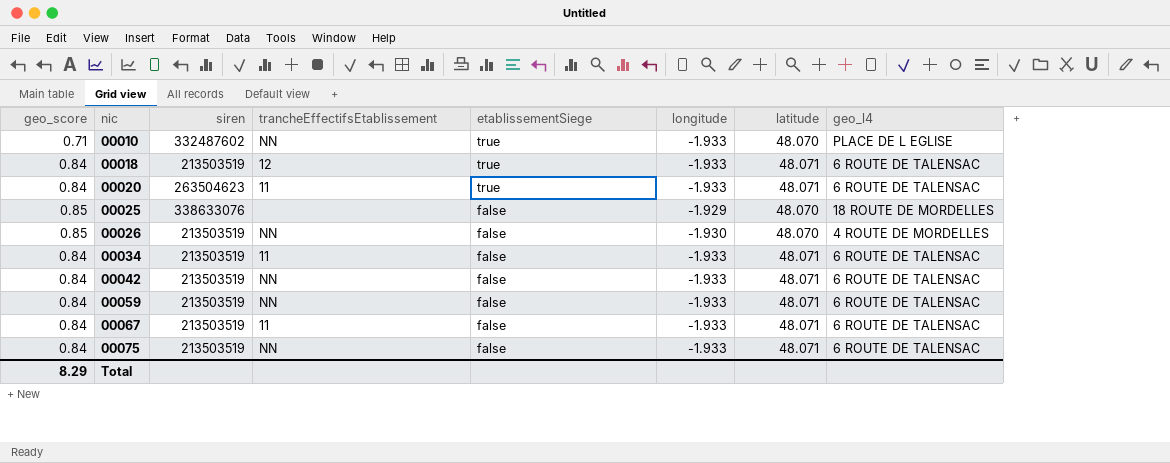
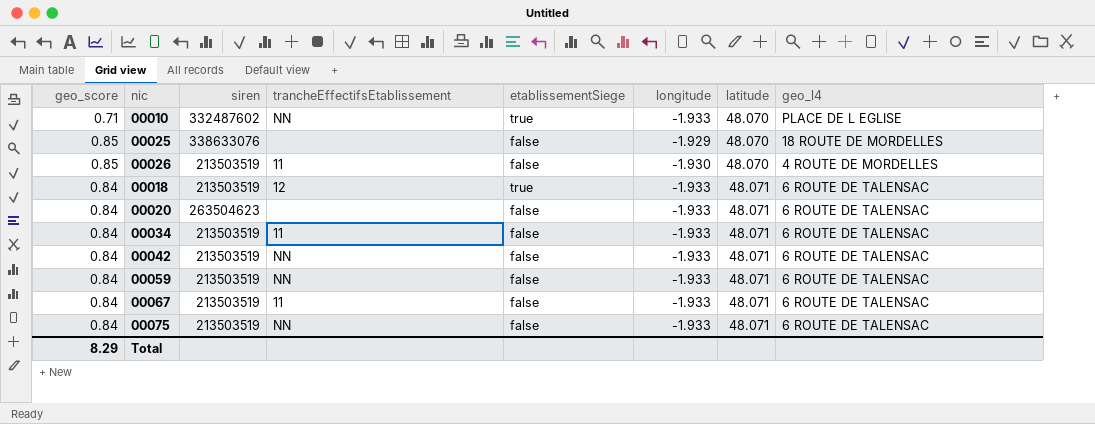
row order: nic ascending -> latitude ascending
00026 | trancheEffectifsEtablissement: NN -> 11
00020 | trancheEffectifsEtablissement: 11 -> none
00020 | etablissementSiege: true -> false

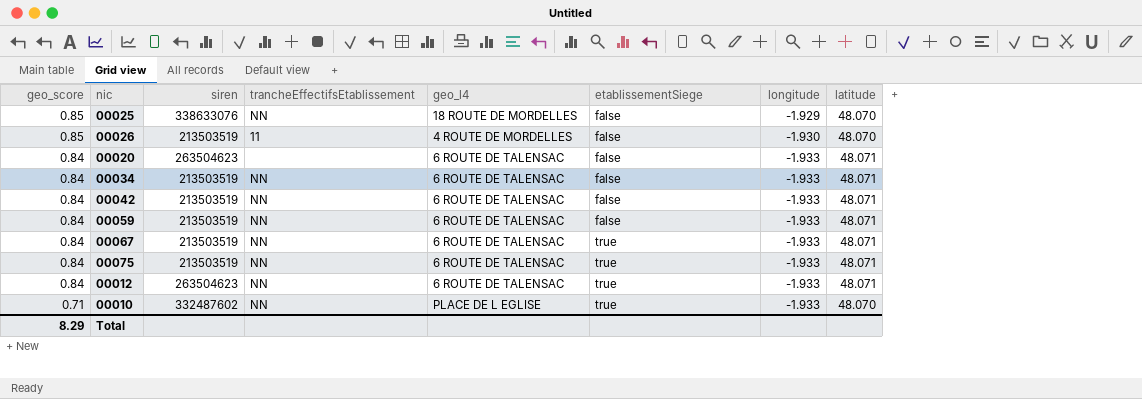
row order: latitude ascending -> geo_score descending
column geo_l4 | position: 8 -> 5
row 00018: 0.84 | 213503519 | 12 | true | -1.933 | 48.071 | 6 ROUTE DE TALENSAC -> none
00025 | trancheEffectifsEtablissement: none -> NN
00034 | trancheEffectifsEtablissement: 11 -> NN
00067 | trancheEffectifsEtablissement: 11 -> NN
00067 | etablissementSiege: false -> true
00075 | etablissementSiege: false -> true
row 00012: none -> 0.84 | 263504623 | NN | 6 ROUTE DE TALENSAC | true | -1.933 | 48.071

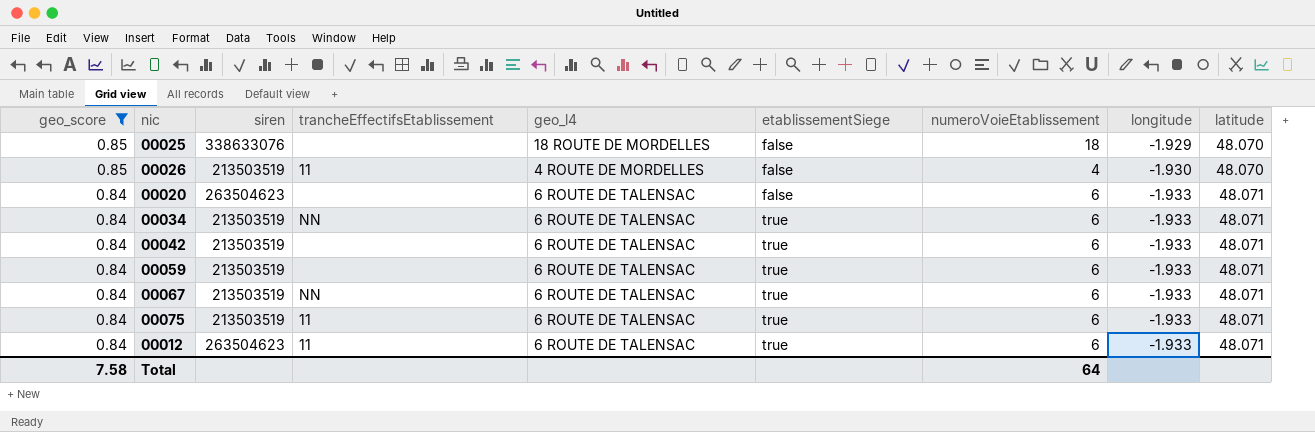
filter: none -> geo_score != 0.71
column numeroVoieEtablissement | position: none -> 7
00025 | trancheEffectifsEtablissement: NN -> none
00034 | etablissementSiege: false -> true
00042 | trancheEffectifsEtablissement: NN -> none
00042 | etablissementSiege: false -> true
00059 | trancheEffectifsEtablissement: NN -> none
00059 | etablissementSiege: false -> true
00075 | trancheEffectifsEtablissement: NN -> 11
00012 | trancheEffectifsEtablissement: NN -> 11
Total | geo_score: 8.29 -> 7.58

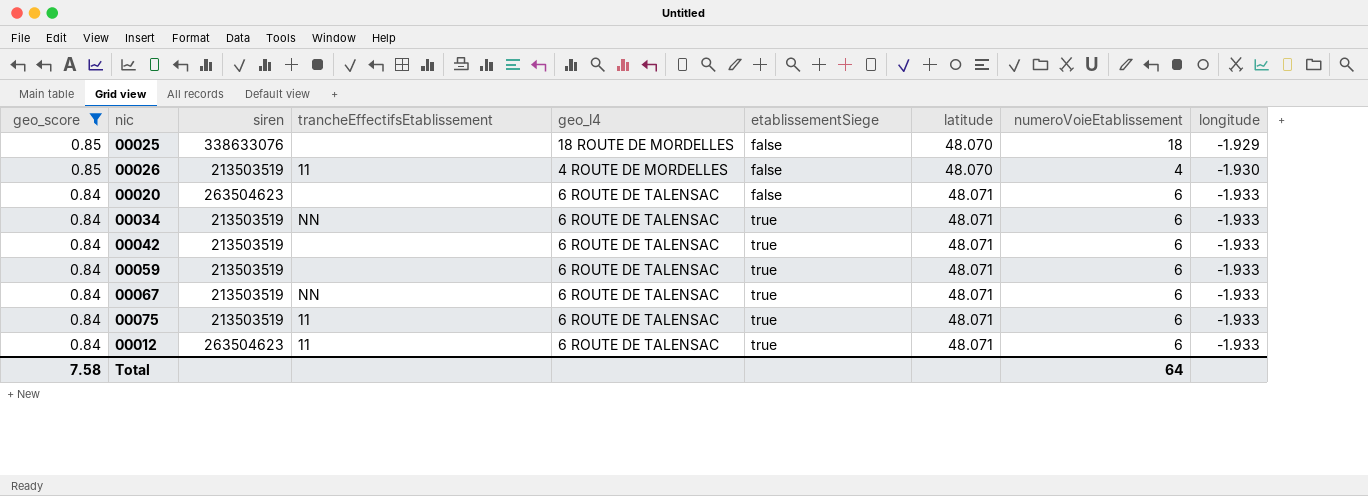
column latitude | position: 9 -> 7

